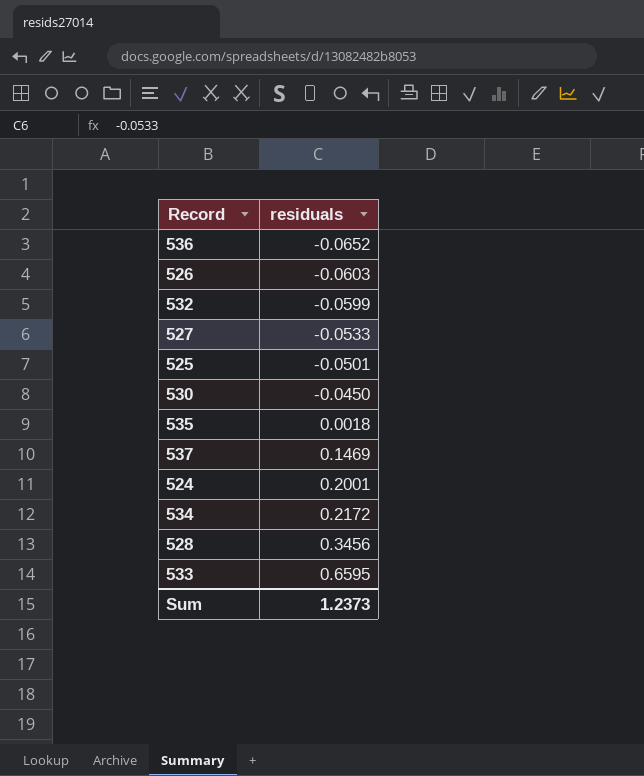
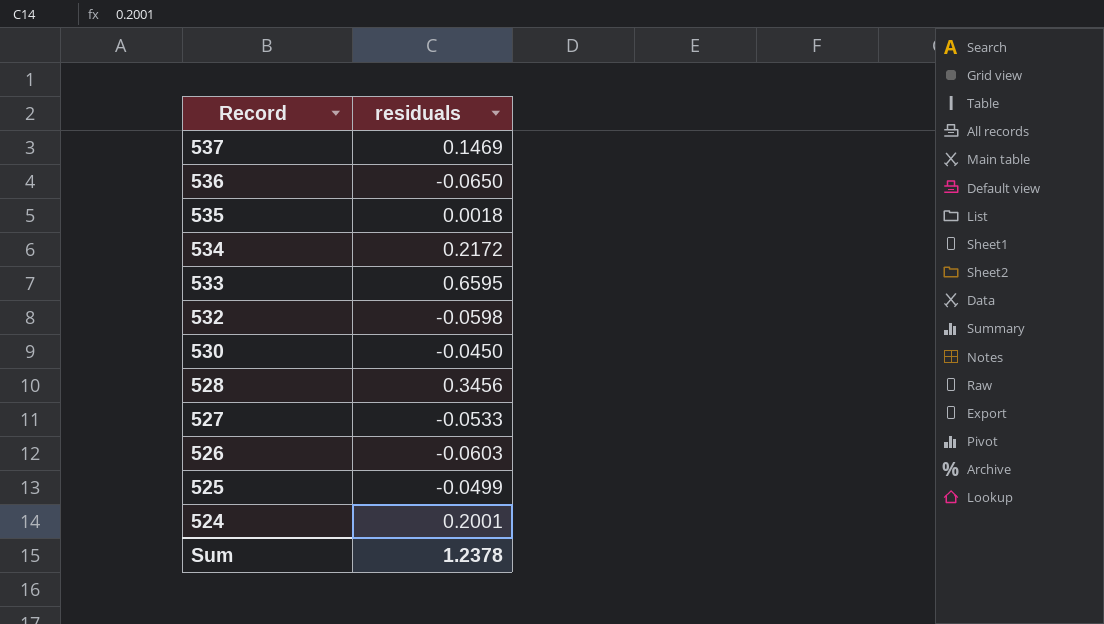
row order: residuals ascending -> Record descending
536 | residuals: -0.0652 -> -0.0650
532 | residuals: -0.0599 -> -0.0598
525 | residuals: -0.0501 -> -0.0499
Sum | residuals: 1.2373 -> 1.2378

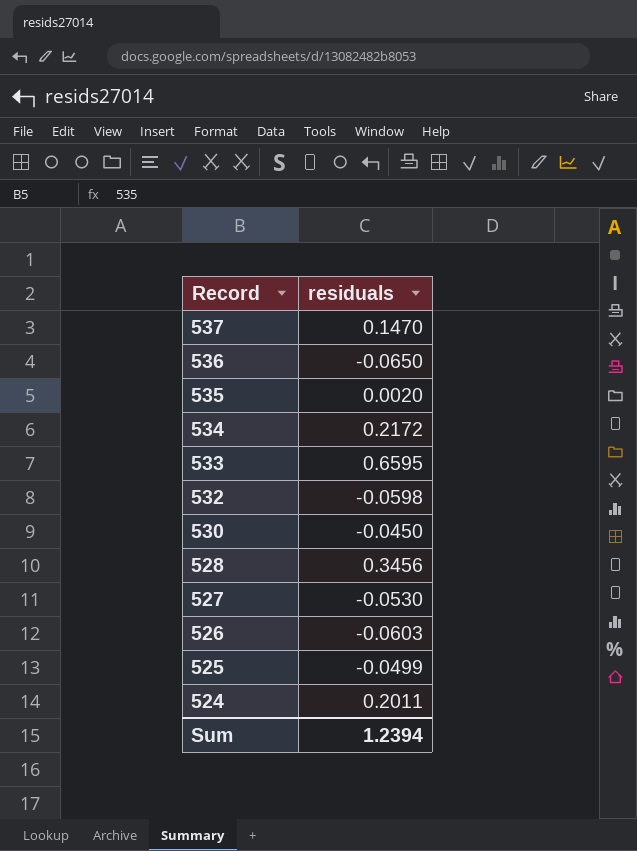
537 | residuals: 0.1469 -> 0.1470
535 | residuals: 0.0018 -> 0.0020
527 | residuals: -0.0533 -> -0.0530
524 | residuals: 0.2001 -> 0.2011
Sum | residuals: 1.2378 -> 1.2394

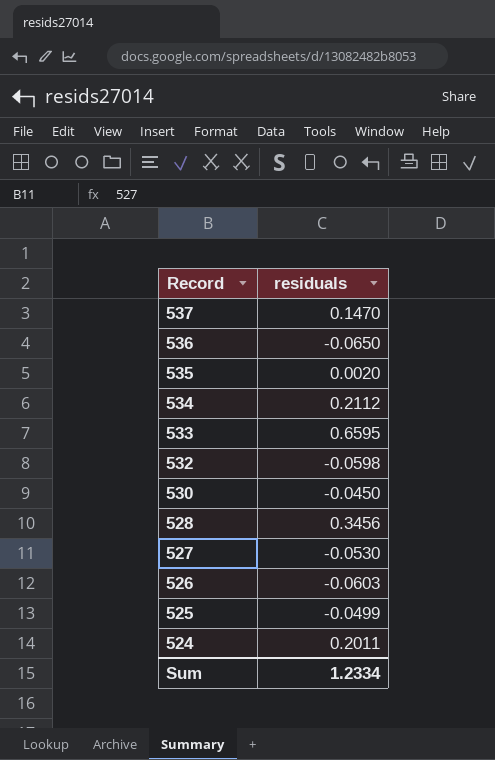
534 | residuals: 0.2172 -> 0.2112
Sum | residuals: 1.2394 -> 1.2334

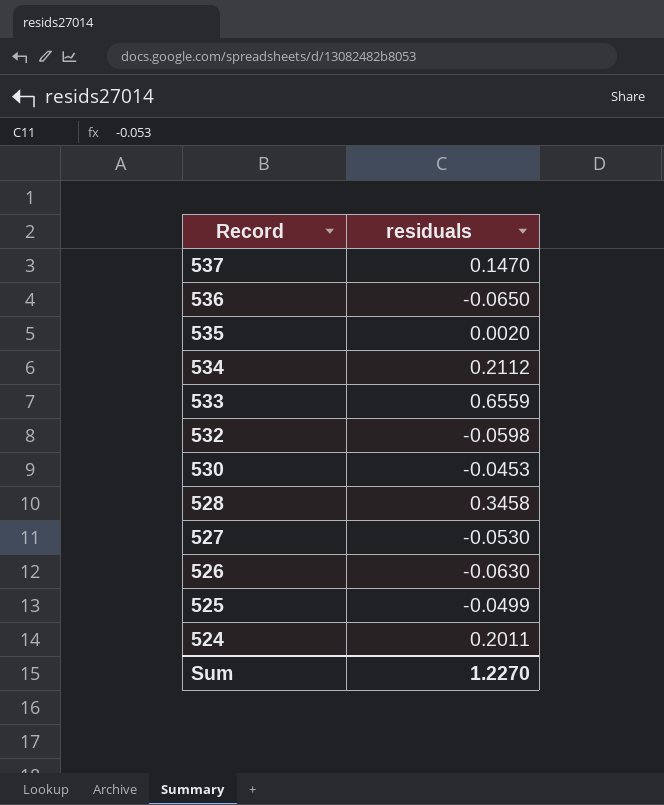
533 | residuals: 0.6595 -> 0.6559
530 | residuals: -0.0450 -> -0.0453
528 | residuals: 0.3456 -> 0.3458
526 | residuals: -0.0603 -> -0.0630
Sum | residuals: 1.2334 -> 1.2270

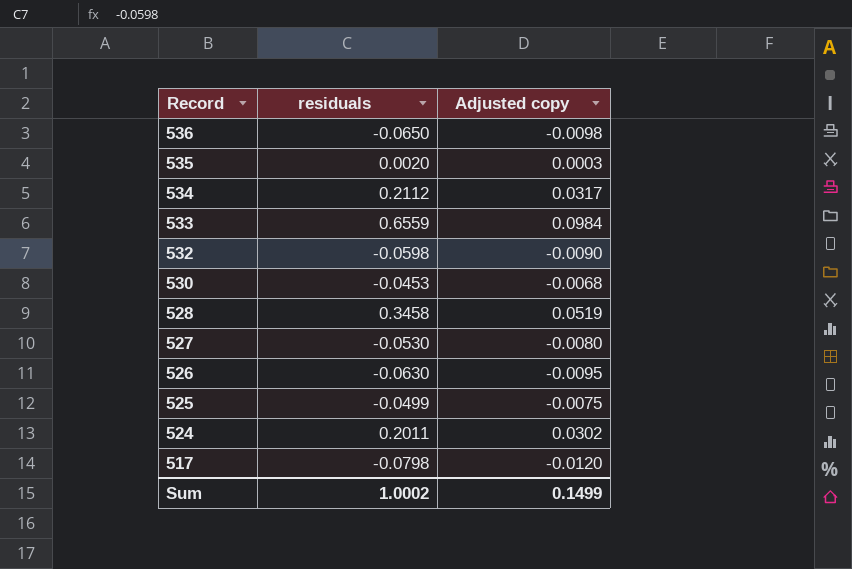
column Adjusted copy | formula: none -> [residuals] * 0.15
row 537: 0.1470 -> none
row 517: none -> -0.0798 | -0.0120
Sum | residuals: 1.2270 -> 1.0002

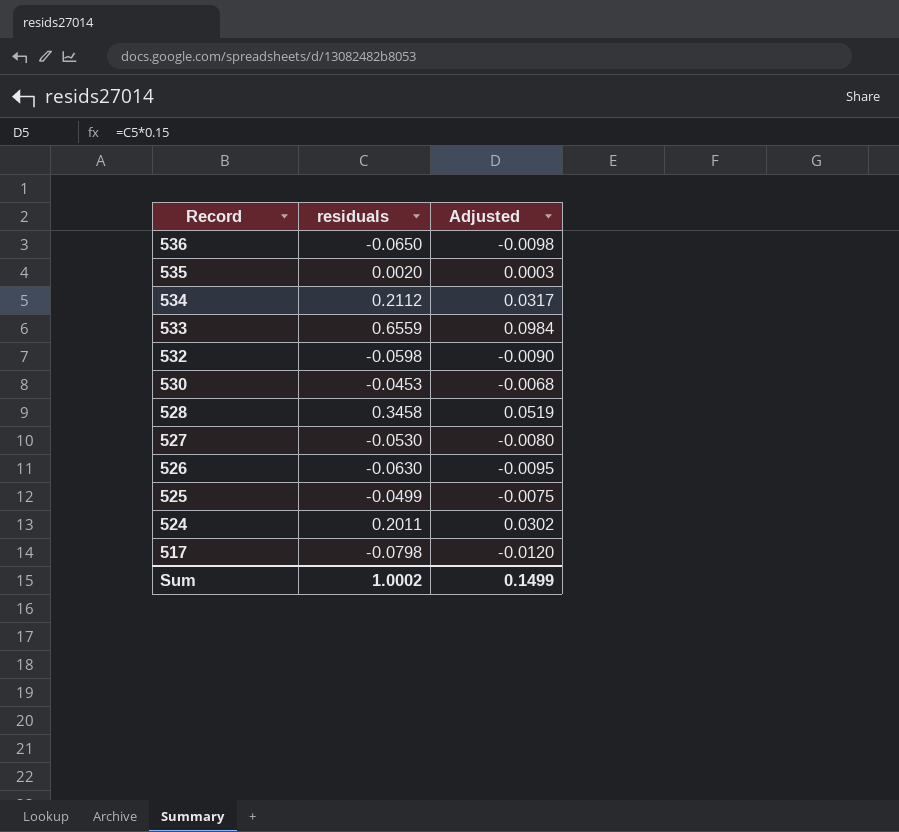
column name: Adjusted copy -> Adjusted

